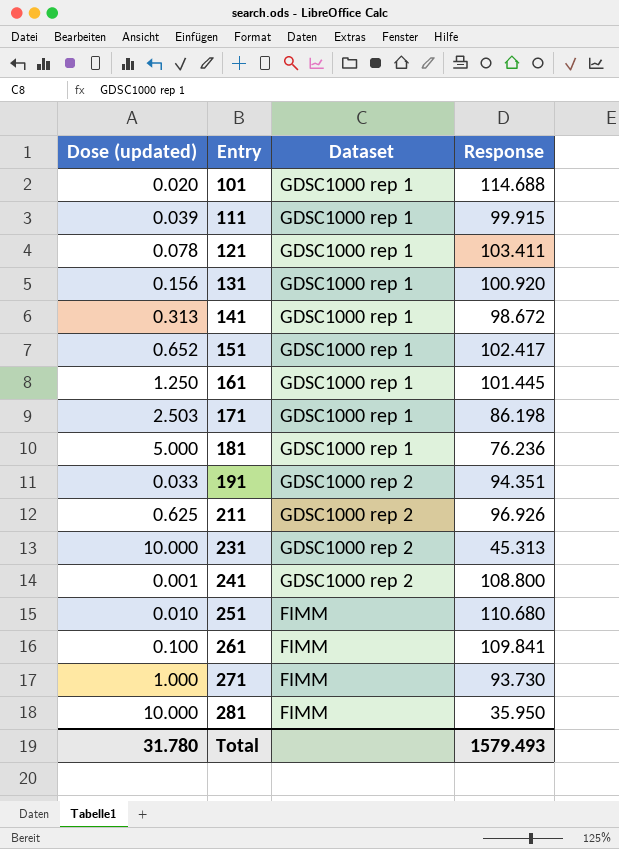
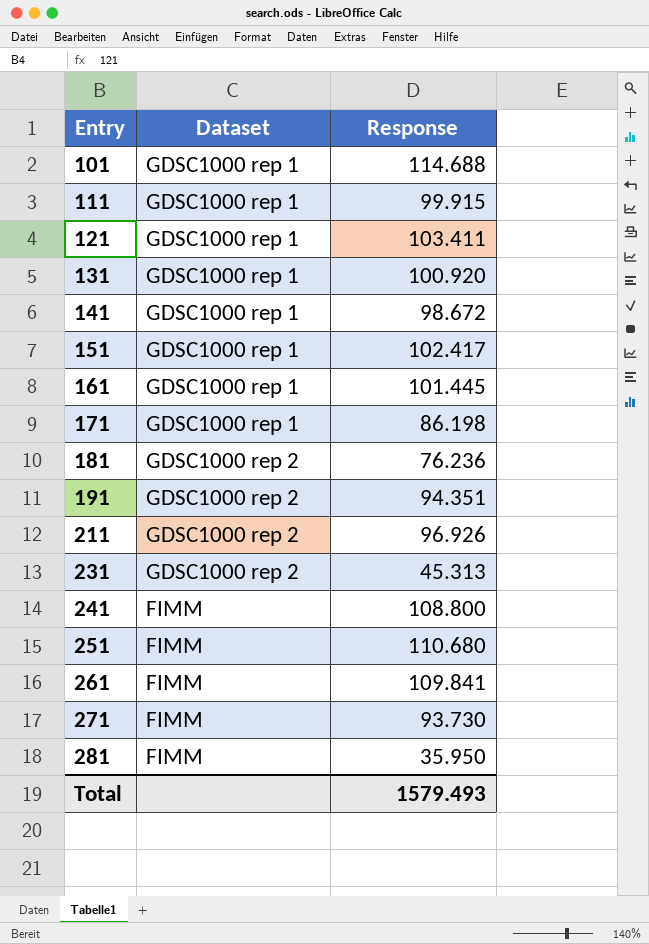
column Dose (updated) | position: 1 -> none
181 | Dataset: GDSC1000 rep 1 -> GDSC1000 rep 2
241 | Dataset: GDSC1000 rep 2 -> FIMM

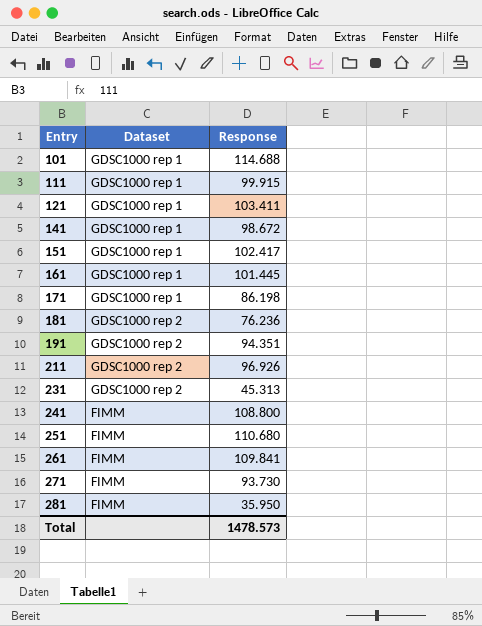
row 131: GDSC1000 rep 1 | 100.920 -> none
Total | Response: 1579.493 -> 1478.573

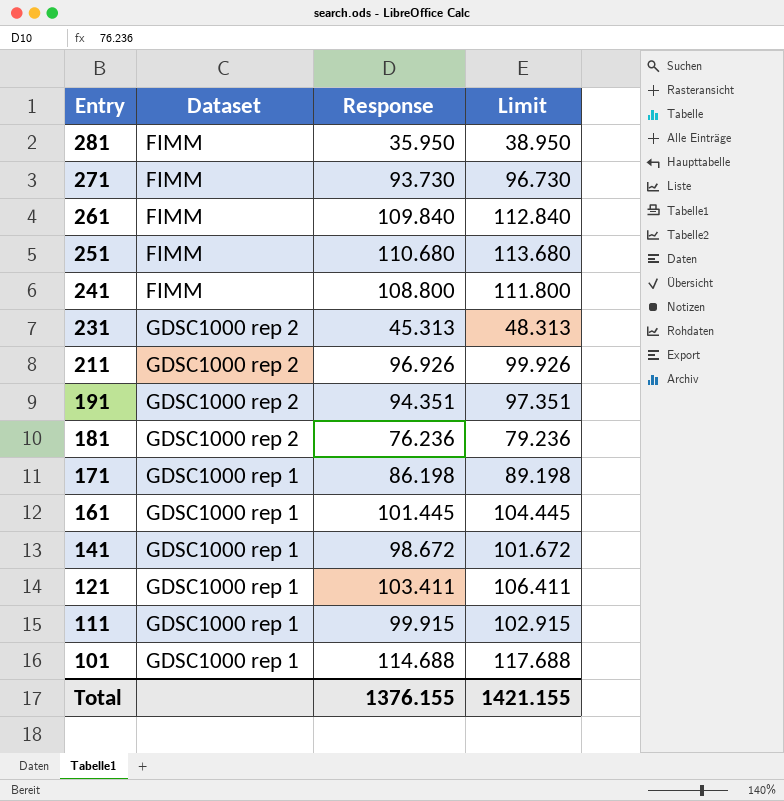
row order: Entry ascending -> Entry descending
column Limit | formula: none -> [Response] + 3
row 151: GDSC1000 rep 1 | 102.417 -> none
261 | Response: 109.841 -> 109.840
Total | Response: 1478.573 -> 1376.155

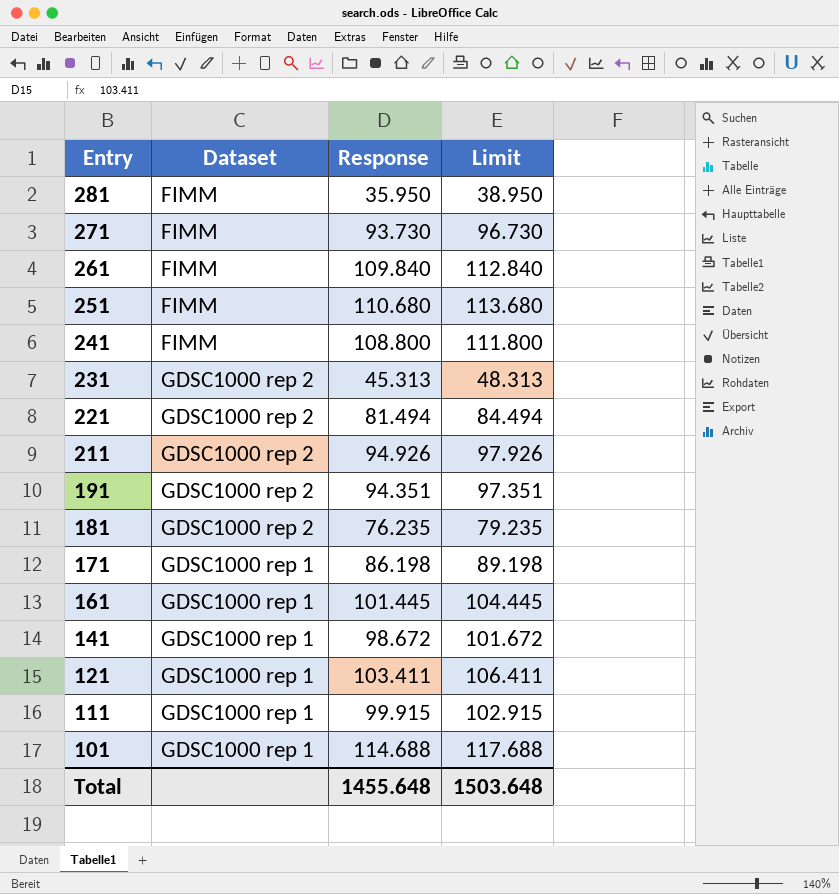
row 221: none -> GDSC1000 rep 2 | 81.494 | 84.494
211 | Response: 96.926 -> 94.926
211 | Limit: 99.926 -> 97.926
181 | Response: 76.236 -> 76.235
181 | Limit: 79.236 -> 79.235
Total | Response: 1376.155 -> 1455.648
Total | Limit: 1421.155 -> 1503.648

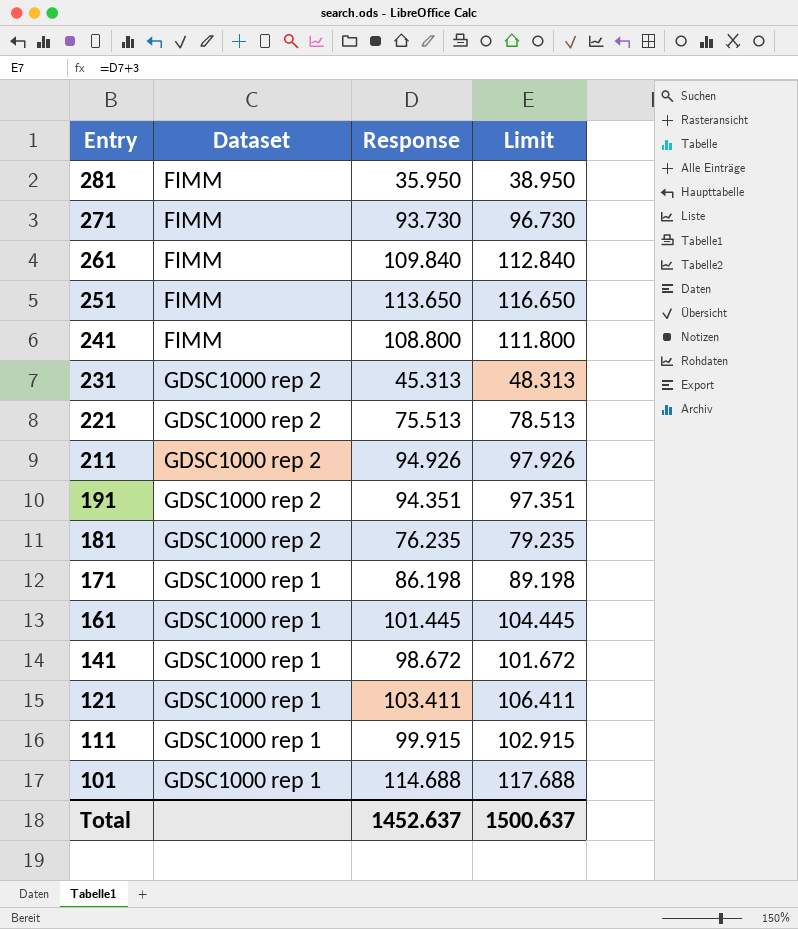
251 | Response: 110.680 -> 113.650
251 | Limit: 113.680 -> 116.650
221 | Response: 81.494 -> 75.513
221 | Limit: 84.494 -> 78.513
Total | Response: 1455.648 -> 1452.637
Total | Limit: 1503.648 -> 1500.637

